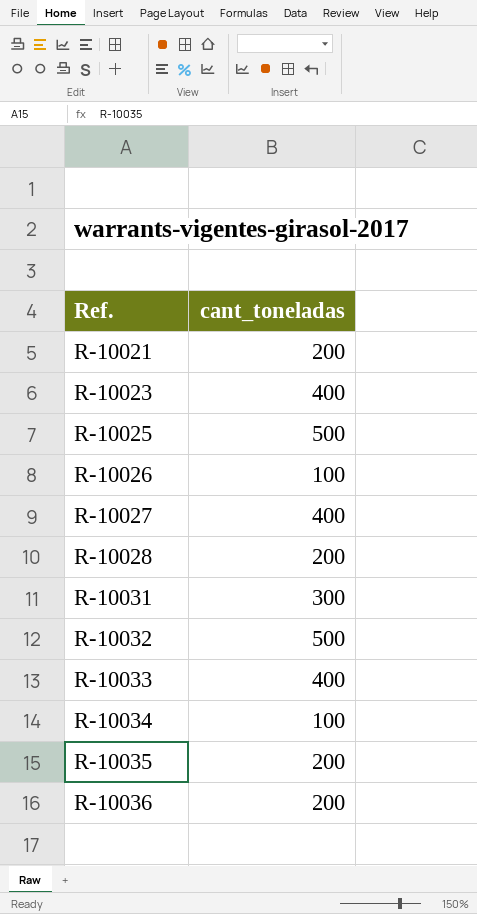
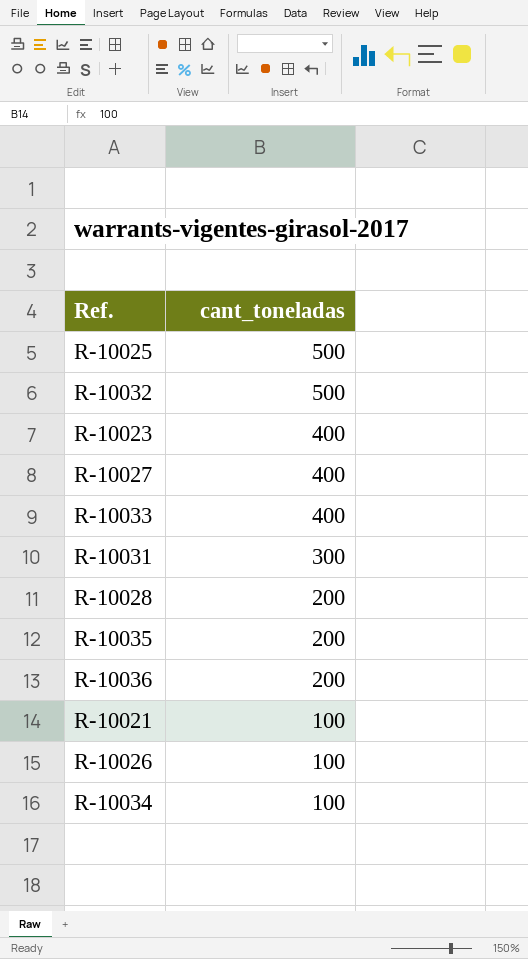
row order: Ref. ascending -> cant_toneladas descending
R-10021 | cant_toneladas: 200 -> 100

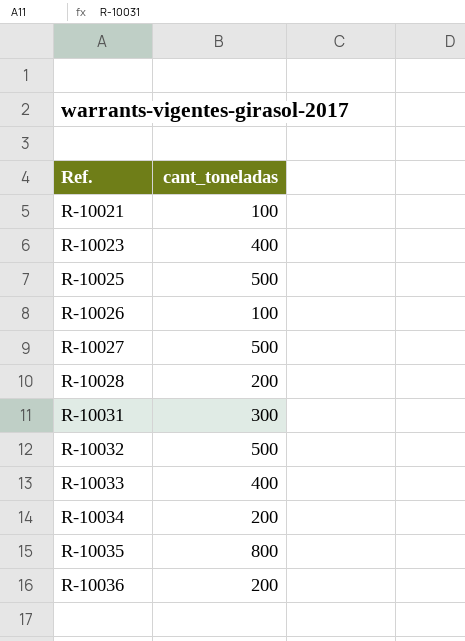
row order: cant_toneladas descending -> Ref. ascending
R-10027 | cant_toneladas: 400 -> 500
R-10034 | cant_toneladas: 100 -> 200
R-10035 | cant_toneladas: 200 -> 800

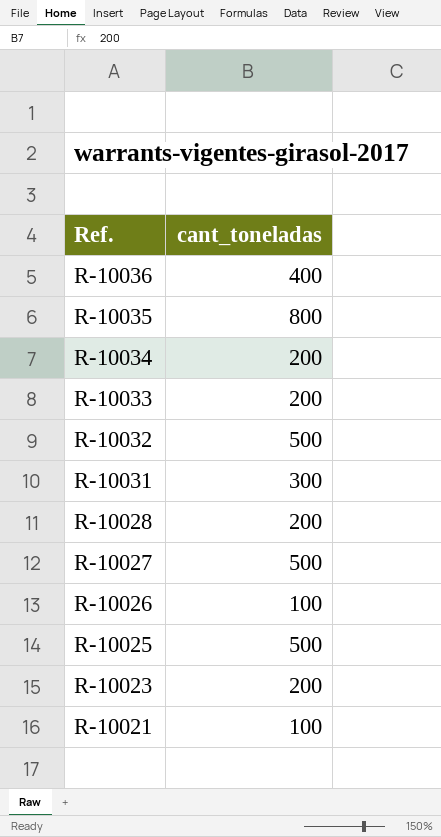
row order: Ref. ascending -> Ref. descending
R-10036 | cant_toneladas: 200 -> 400
R-10033 | cant_toneladas: 400 -> 200
R-10023 | cant_toneladas: 400 -> 200

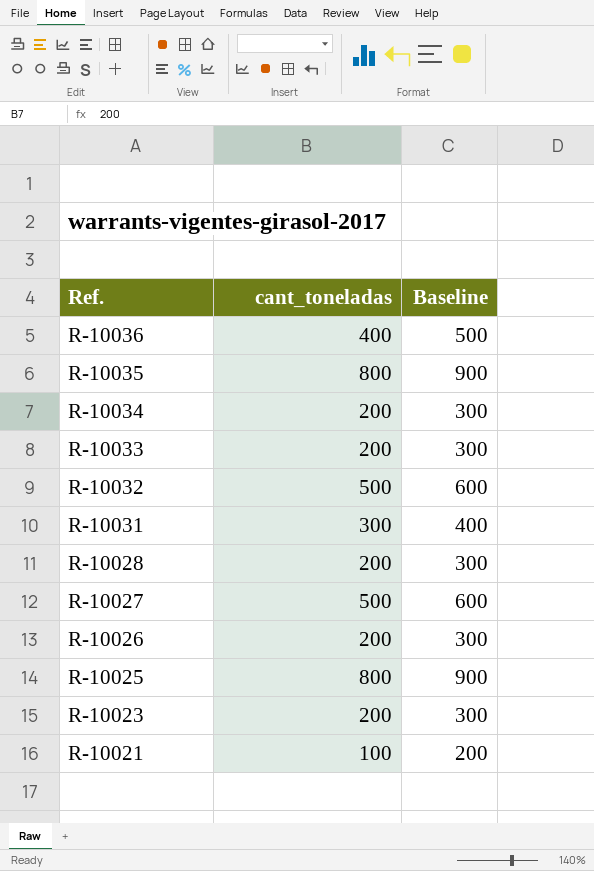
column Baseline | formula: none -> [cant_toneladas] + 100
R-10026 | cant_toneladas: 100 -> 200
R-10025 | cant_toneladas: 500 -> 800

